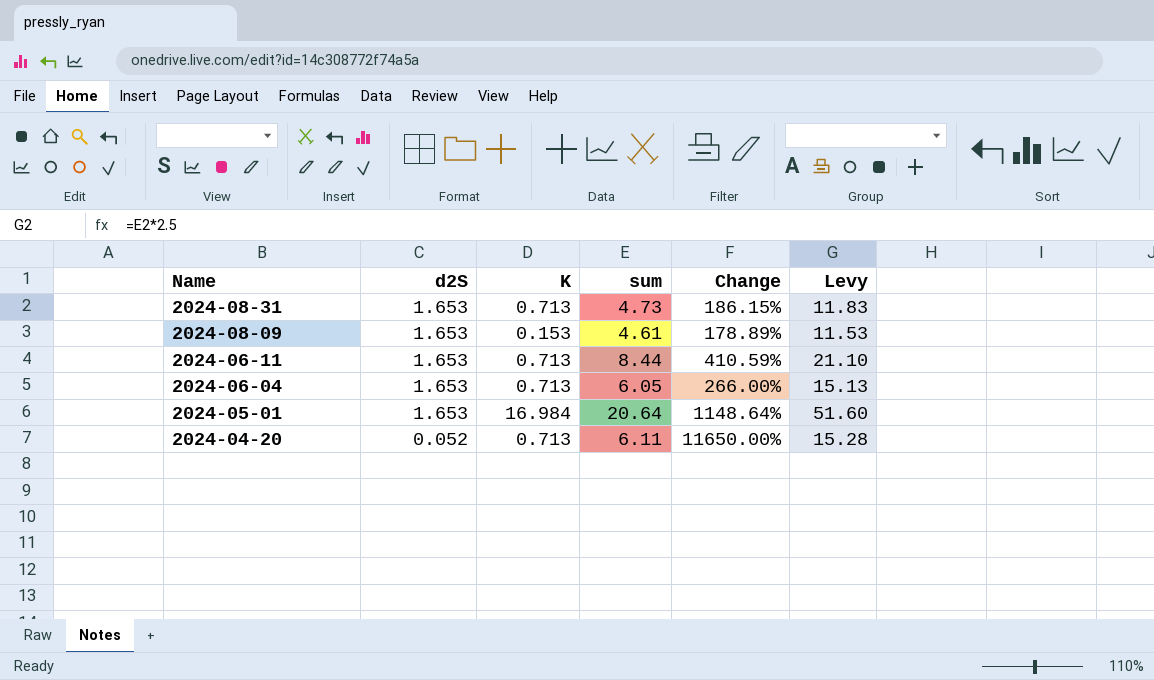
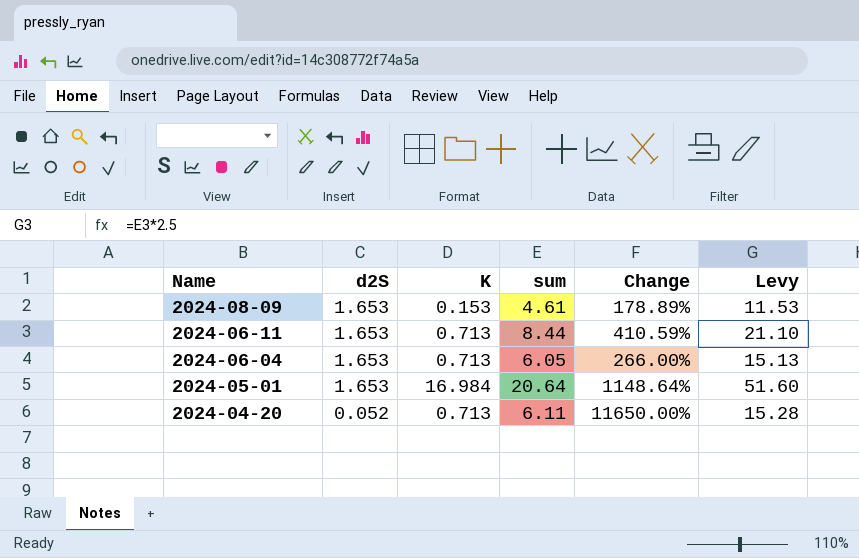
row 2024-08-31: 1.653 | 0.713 | 4.73 | 186.15% | 11.83 -> none

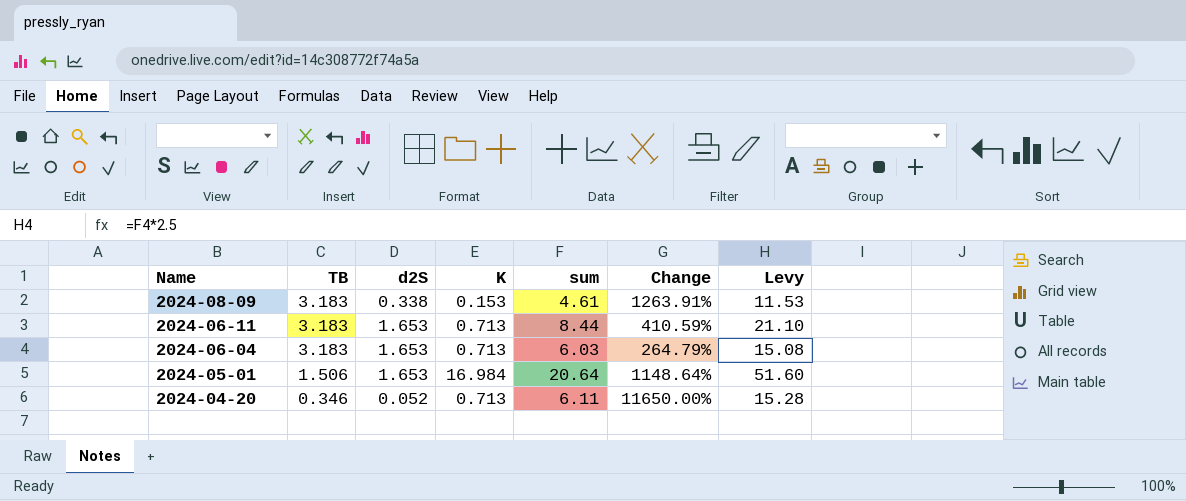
column TB | position: none -> 2
2024-08-09 | d2S: 1.653 -> 0.338
2024-08-09 | Change: 178.89% -> 1263.91%
2024-06-04 | sum: 6.05 -> 6.03
2024-06-04 | Change: 266.00% -> 264.79%
2024-06-04 | Levy: 15.13 -> 15.08

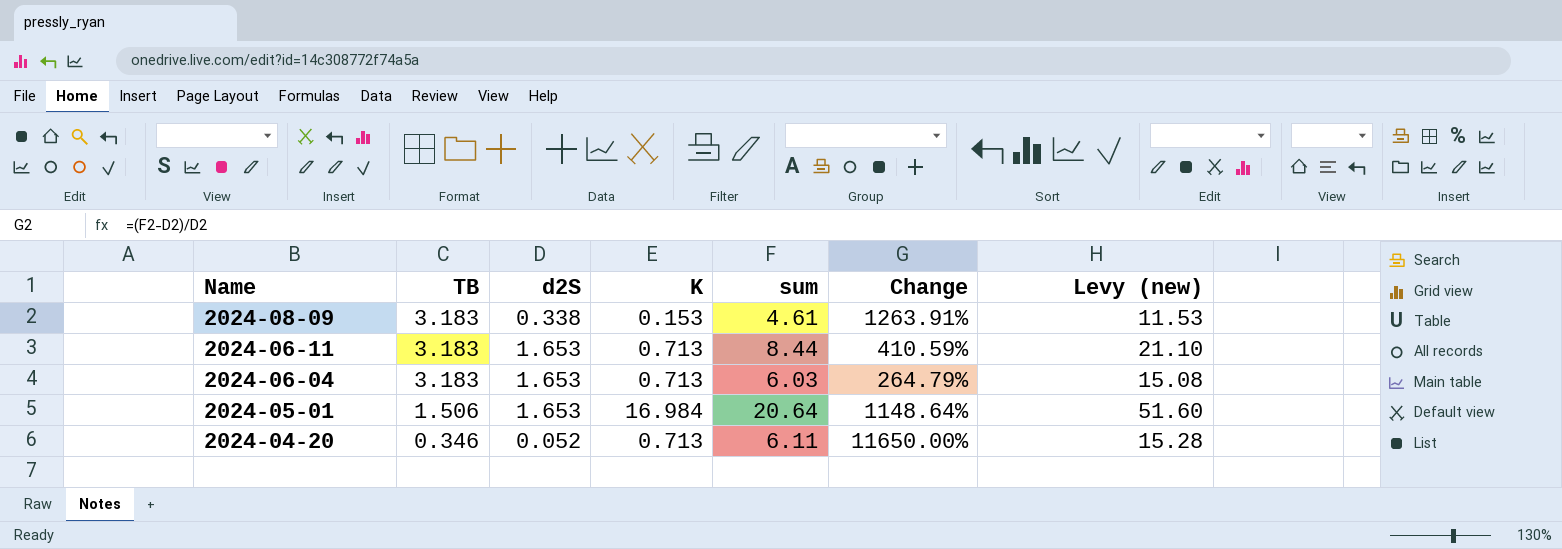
column name: Levy -> Levy (new)

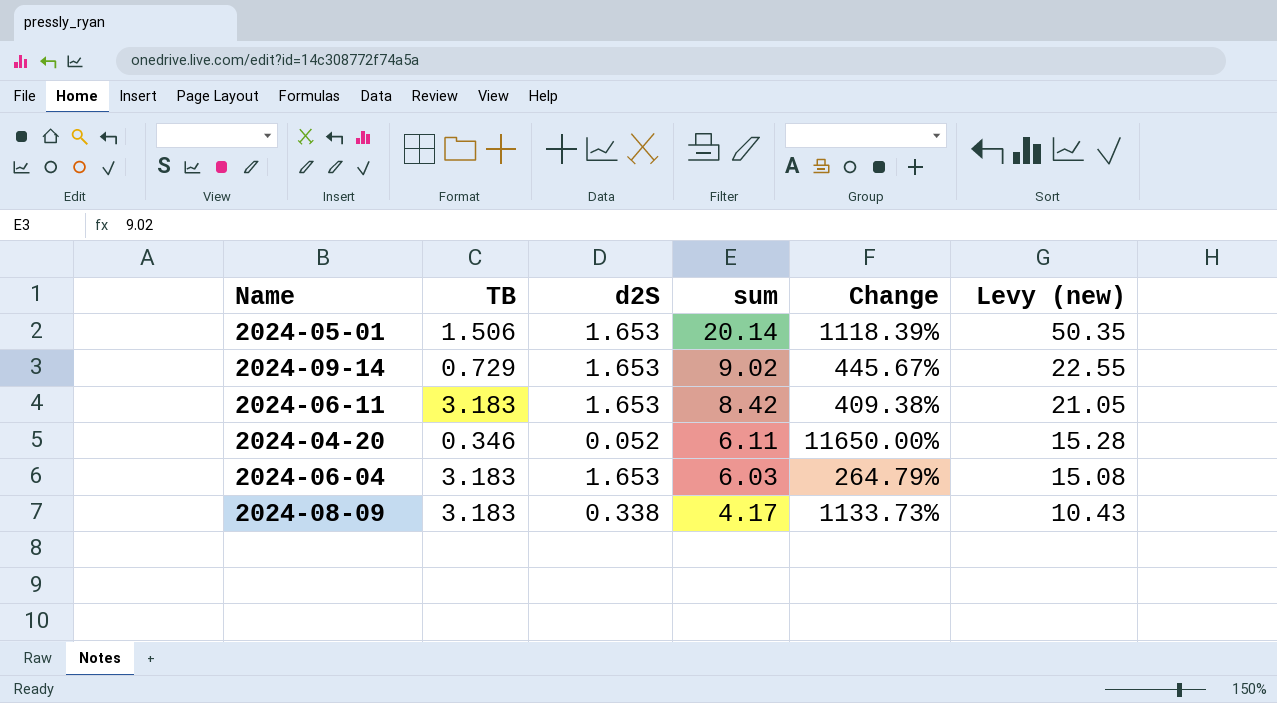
row order: Name descending -> sum descending
column K | position: 4 -> none
2024-05-01 | sum: 20.64 -> 20.14
2024-05-01 | Change: 1148.64% -> 1118.39%
2024-05-01 | Levy (new): 51.60 -> 50.35
row 2024-09-14: none -> 0.729 | 1.653 | 9.02 | 445.67% | 22.55
2024-06-11 | sum: 8.44 -> 8.42
2024-06-11 | Change: 410.59% -> 409.38%
2024-06-11 | Levy (new): 21.10 -> 21.05
2024-08-09 | sum: 4.61 -> 4.17
2024-08-09 | Change: 1263.91% -> 1133.73%
2024-08-09 | Levy (new): 11.53 -> 10.43

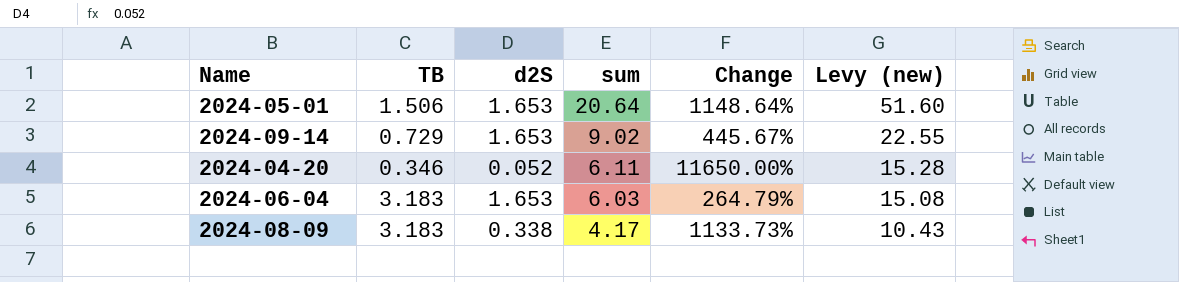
row 2024-06-11: 3.183 | 1.653 | 8.42 | 409.38% | 21.05 -> none
2024-05-01 | sum: 20.14 -> 20.64
2024-05-01 | Change: 1118.39% -> 1148.64%
2024-05-01 | Levy (new): 50.35 -> 51.60

